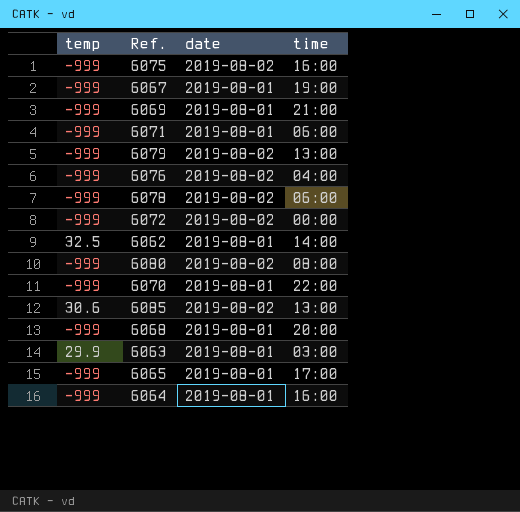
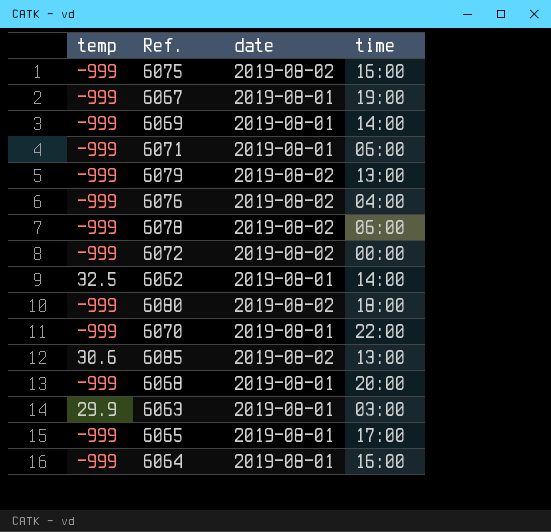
6069 | time: 21:00 -> 14:00
6080 | time: 08:00 -> 18:00

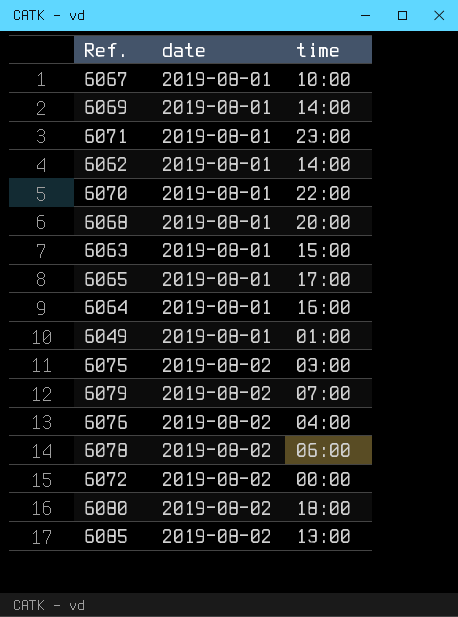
row order: none -> date ascending
column temp | position: 1 -> none
6067 | time: 19:00 -> 10:00
6071 | time: 06:00 -> 23:00
6063 | time: 03:00 -> 15:00
row 6049: none -> 2019-08-01 | 01:00
6075 | time: 16:00 -> 03:00
6079 | time: 13:00 -> 07:00

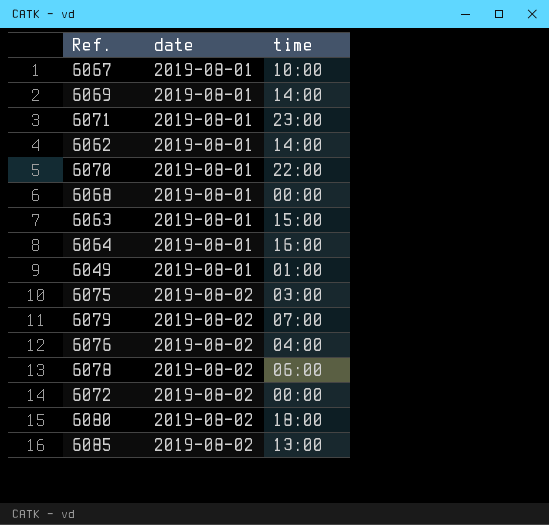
row 6065: 2019-08-01 | 17:00 -> none
6068 | time: 20:00 -> 00:00

